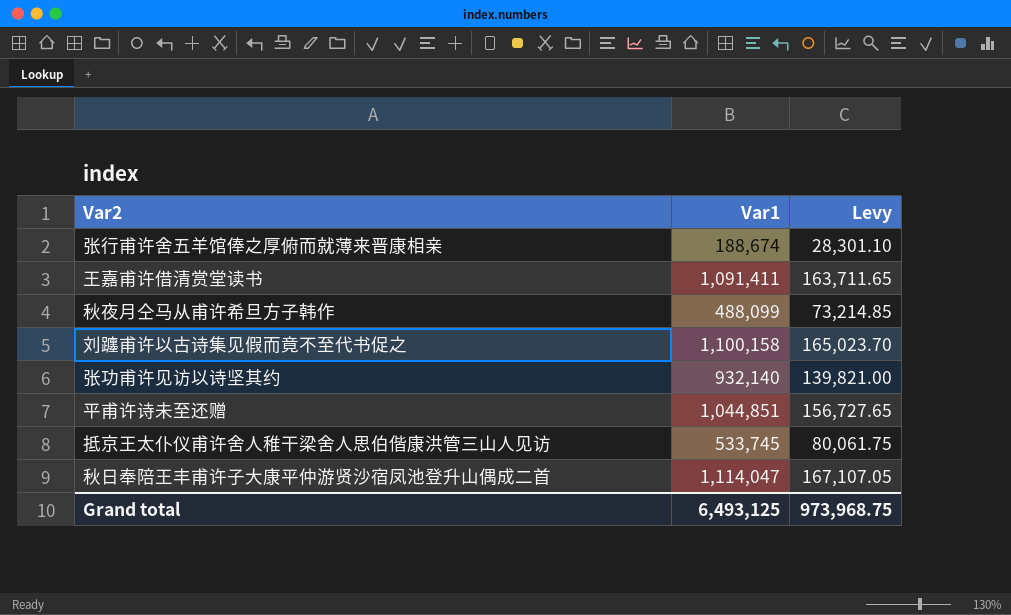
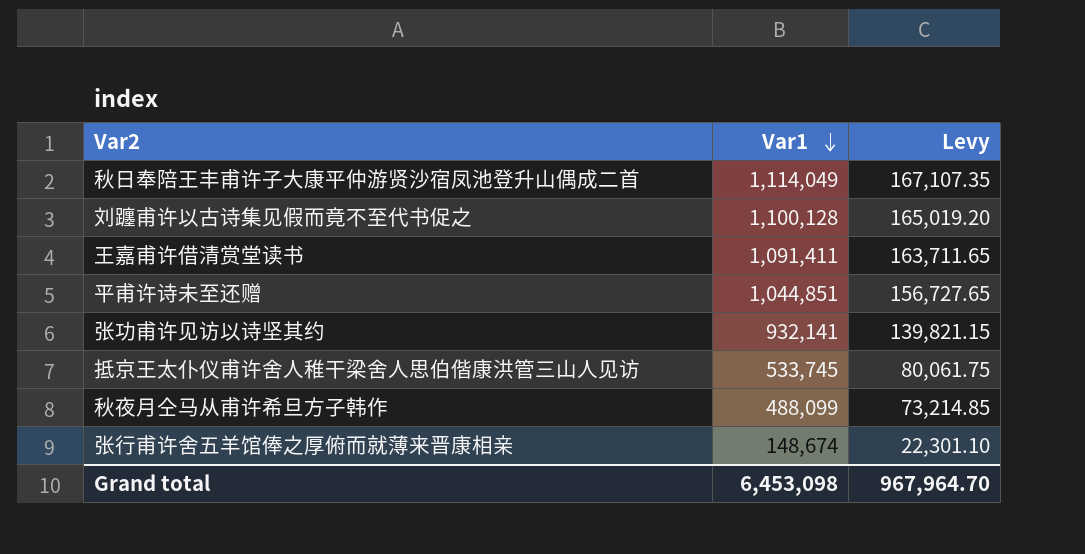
row order: none -> Var1 descending
秋日奉陪王丰甫许子大康平仲游贤沙宿凤池登升山偶成二首 | Var1: 1,114,047 -> 1,114,049
秋日奉陪王丰甫许子大康平仲游贤沙宿凤池登升山偶成二首 | Levy: 167,107.05 -> 167,107.35
刘躔甫许以古诗集见假而竟不至代书促之 | Var1: 1,100,158 -> 1,100,128
刘躔甫许以古诗集见假而竟不至代书促之 | Levy: 165,023.70 -> 165,019.20
张功甫许见访以诗坚其约 | Var1: 932,140 -> 932,141
张功甫许见访以诗坚其约 | Levy: 139,821.00 -> 139,821.15
张行甫许舍五羊馆俸之厚俯而就薄来晋康相亲 | Var1: 188,674 -> 148,674
张行甫许舍五羊馆俸之厚俯而就薄来晋康相亲 | Levy: 28,301.10 -> 22,301.10
Grand total | Var1: 6,493,125 -> 6,453,098
Grand total | Levy: 973,968.75 -> 967,964.70

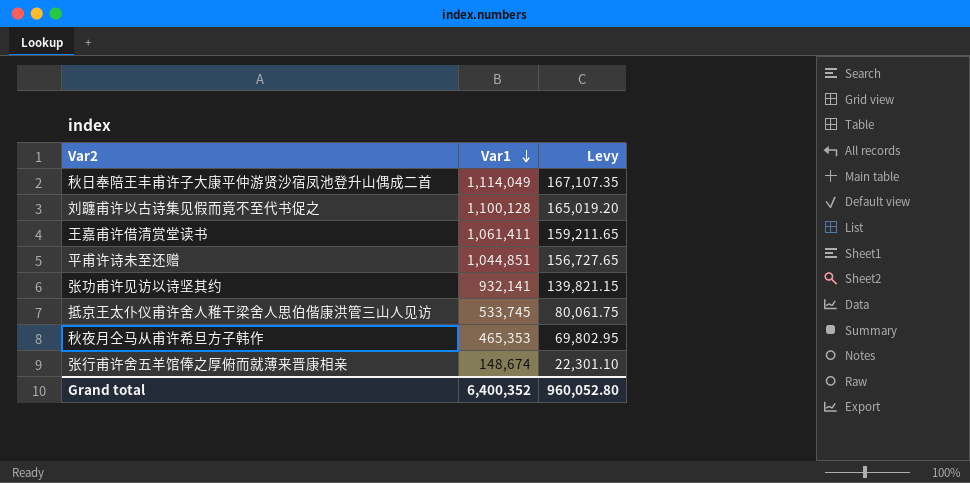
王嘉甫许借清赏堂读书 | Var1: 1,091,411 -> 1,061,411
王嘉甫许借清赏堂读书 | Levy: 163,711.65 -> 159,211.65
秋夜月仝马从甫许希旦方子韩作 | Var1: 488,099 -> 465,353
秋夜月仝马从甫许希旦方子韩作 | Levy: 73,214.85 -> 69,802.95
Grand total | Var1: 6,453,098 -> 6,400,352
Grand total | Levy: 967,964.70 -> 960,052.80

